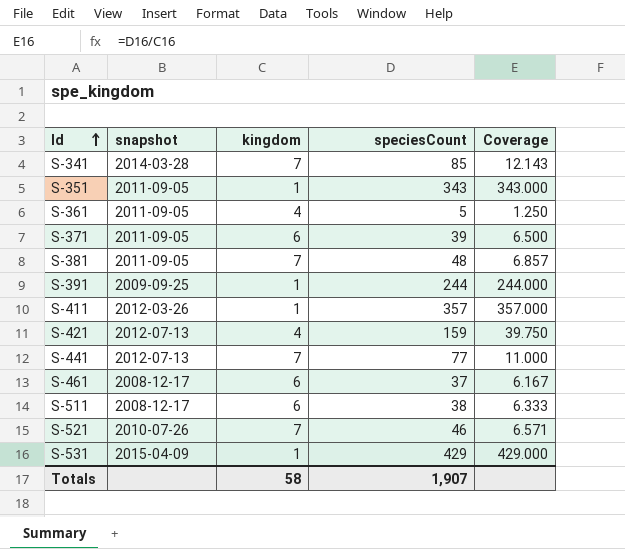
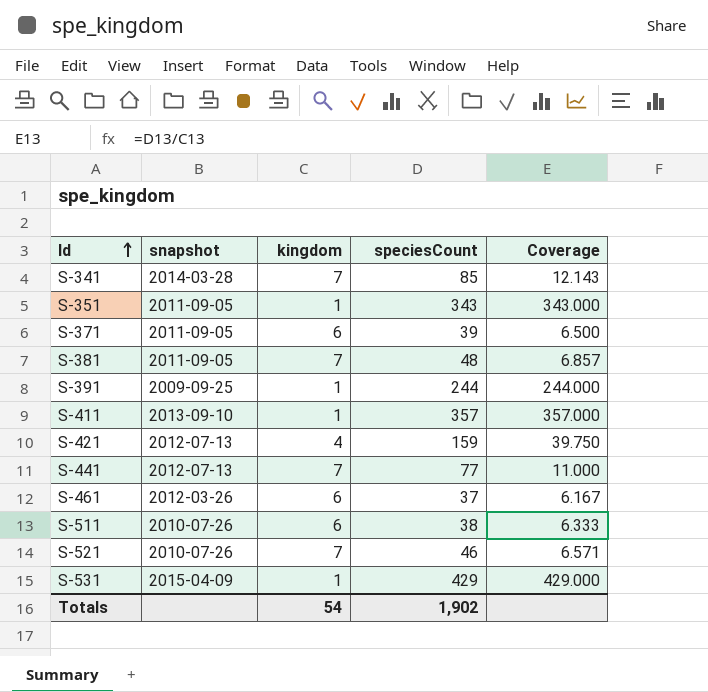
row S-361: 2011-09-05 | 4 | 5 | 1.250 -> none
S-411 | snapshot: 2012-03-26 -> 2013-09-10
S-461 | snapshot: 2008-12-17 -> 2012-03-26
S-511 | snapshot: 2008-12-17 -> 2010-07-26
Totals | kingdom: 58 -> 54
Totals | speciesCount: 1,907 -> 1,902

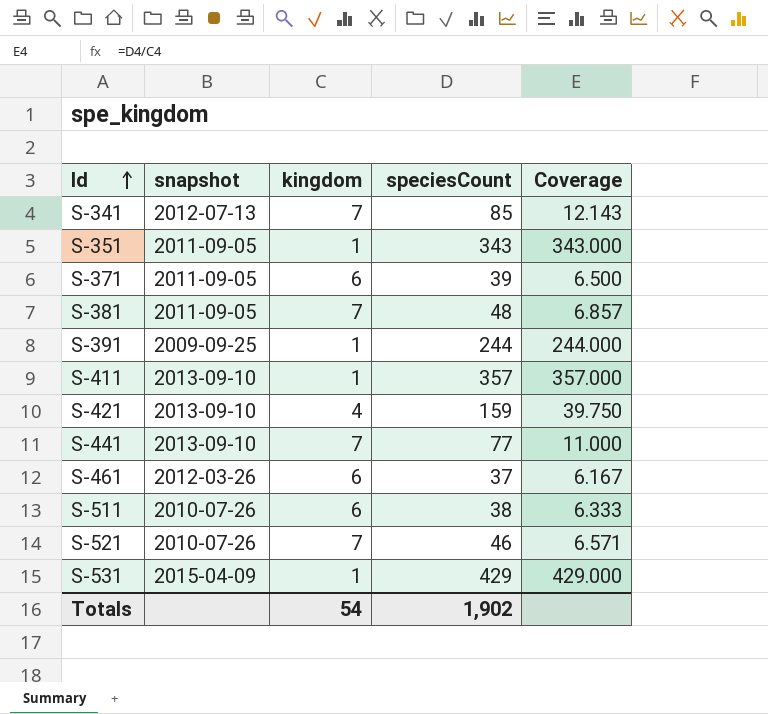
S-341 | snapshot: 2014-03-28 -> 2012-07-13
S-421 | snapshot: 2012-07-13 -> 2013-09-10
S-441 | snapshot: 2012-07-13 -> 2013-09-10

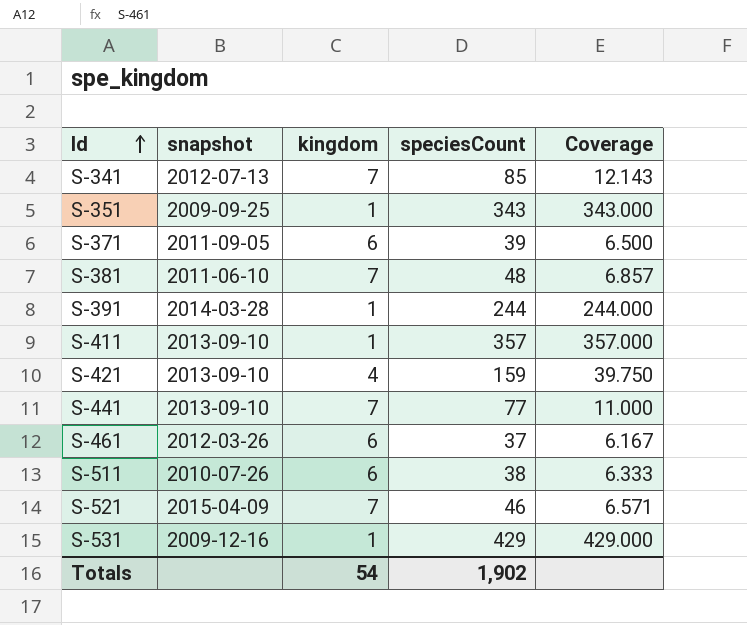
S-351 | snapshot: 2011-09-05 -> 2009-09-25
S-381 | snapshot: 2011-09-05 -> 2011-06-10
S-391 | snapshot: 2009-09-25 -> 2014-03-28
S-521 | snapshot: 2010-07-26 -> 2015-04-09
S-531 | snapshot: 2015-04-09 -> 2009-12-16

